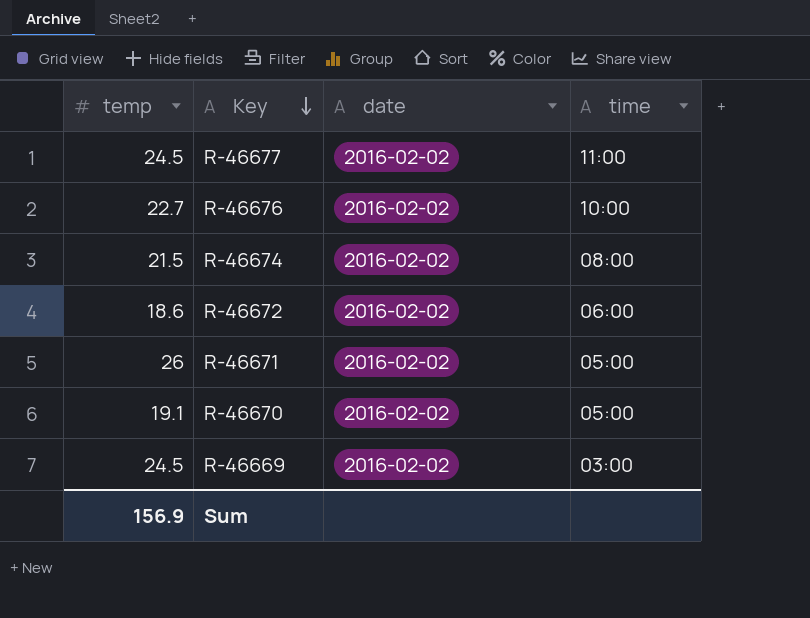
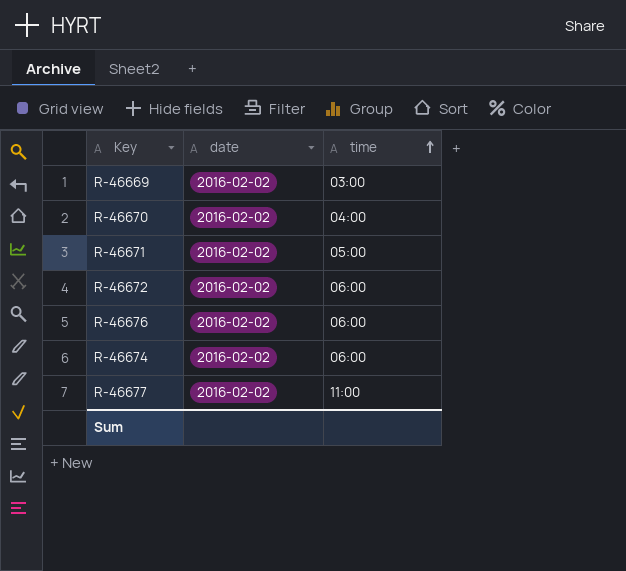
row order: Key descending -> time ascending
column temp | position: 1 -> none
R-46670 | time: 05:00 -> 04:00
R-46676 | time: 10:00 -> 06:00
R-46674 | time: 08:00 -> 06:00

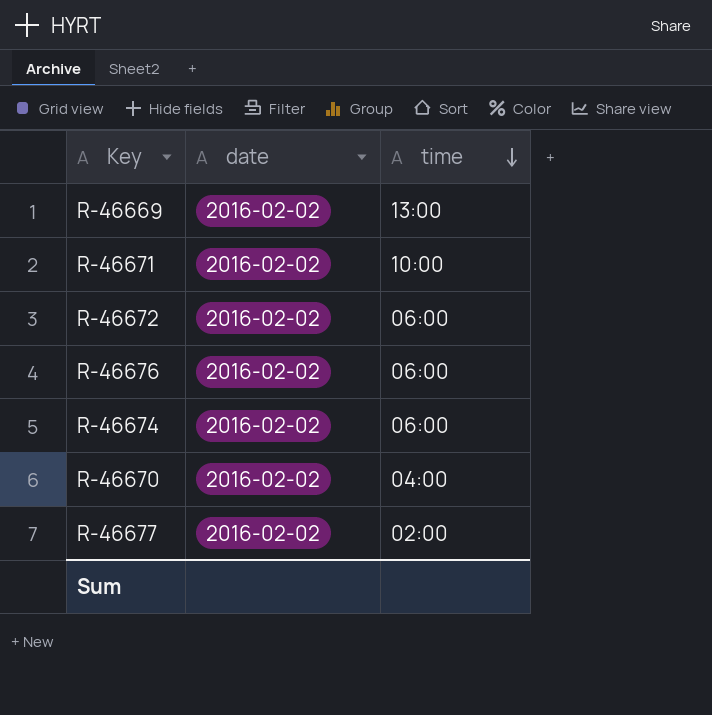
row order: time ascending -> time descending
R-46669 | time: 03:00 -> 13:00
R-46671 | time: 05:00 -> 10:00
R-46677 | time: 11:00 -> 02:00

